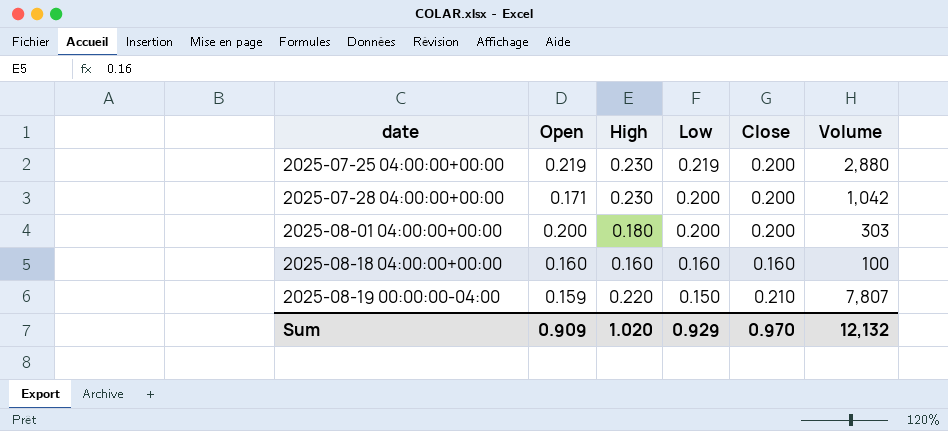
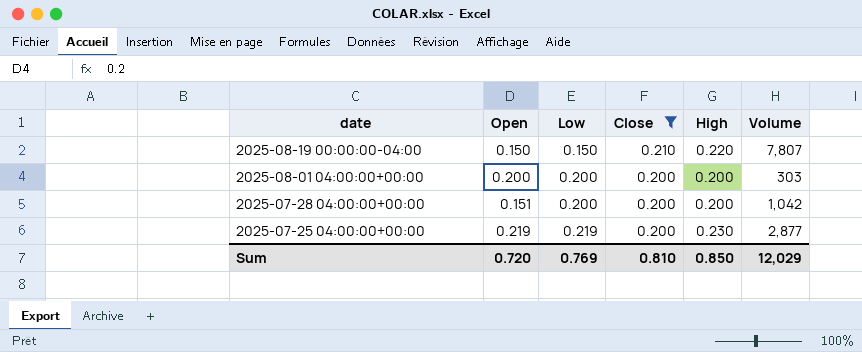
filter: none -> Close != 0.160
row order: date ascending -> date descending
column High | position: 3 -> 5
2025-08-19 00:00:00-04:00 | Open: 0.159 -> 0.150
2025-08-01 04:00:00+00:00 | High: 0.180 -> 0.200
2025-07-28 04:00:00+00:00 | Open: 0.171 -> 0.151
2025-07-28 04:00:00+00:00 | High: 0.230 -> 0.200
2025-07-25 04:00:00+00:00 | Volume: 2,880 -> 2,877
Sum | Open: 0.909 -> 0.720
Sum | Low: 0.929 -> 0.769
Sum | Close: 0.970 -> 0.810
Sum | High: 1.020 -> 0.850
Sum | Volume: 12,132 -> 12,029

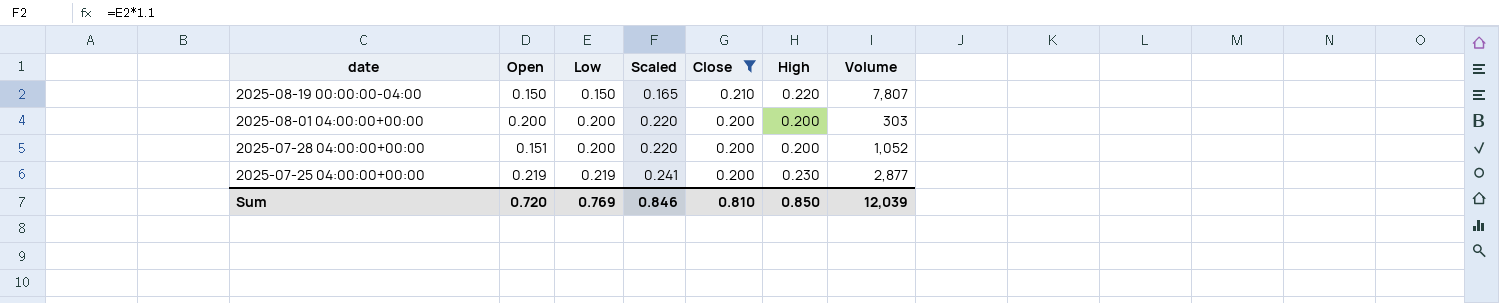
column Scaled | formula: none -> [Low] * 1.1
2025-07-28 04:00:00+00:00 | Volume: 1,042 -> 1,052
Sum | Volume: 12,029 -> 12,039

